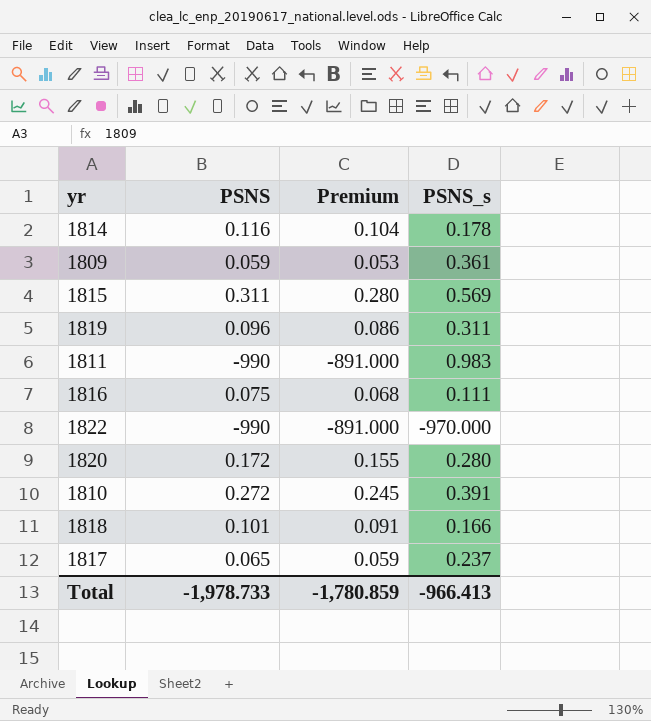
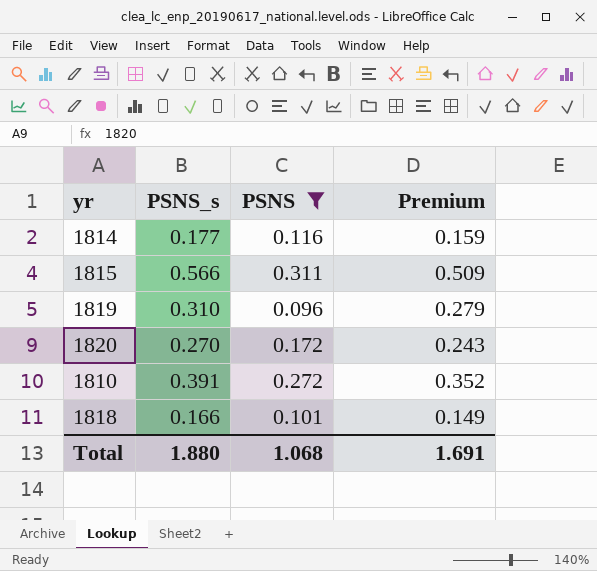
filter: none -> PSNS >= 0.096
column PSNS_s | position: 4 -> 2
column Premium | formula: [PSNS] * 0.9 -> [PSNS_s] * 0.9
1814 | PSNS_s: 0.178 -> 0.177
1815 | PSNS_s: 0.569 -> 0.566
1819 | PSNS_s: 0.311 -> 0.310
1820 | PSNS_s: 0.280 -> 0.270
Total | PSNS_s: -966.413 -> 1.880
Total | PSNS: -1,978.733 -> 1.068
Total | Premium: -1,780.859 -> 1.691

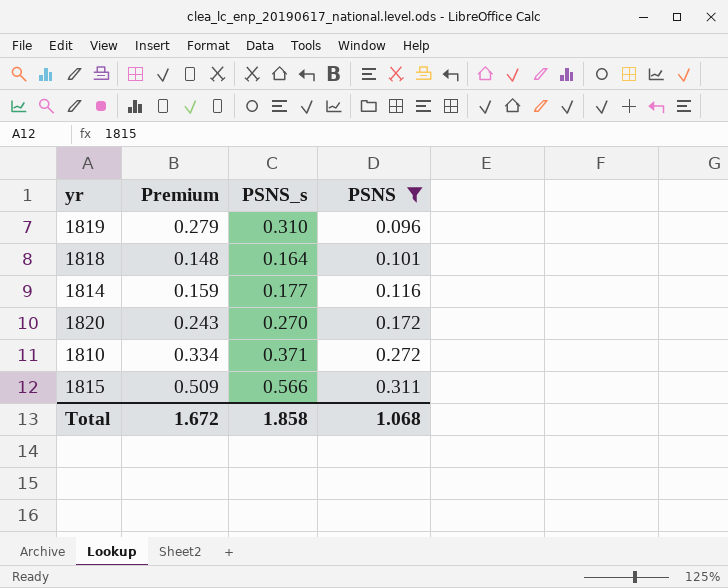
row order: none -> PSNS ascending
column Premium | position: 4 -> 2
1818 | Premium: 0.149 -> 0.148
1818 | PSNS_s: 0.166 -> 0.164
1810 | Premium: 0.352 -> 0.334
1810 | PSNS_s: 0.391 -> 0.371
Total | Premium: 1.691 -> 1.672
Total | PSNS_s: 1.880 -> 1.858

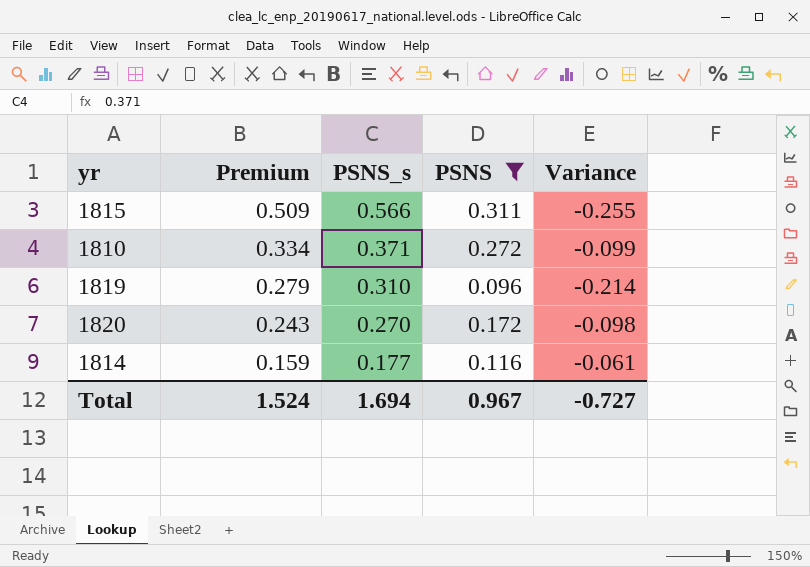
row order: PSNS ascending -> Premium descending
column Variance | formula: none -> [PSNS] - [PSNS_s]
row 1818: 0.148 | 0.164 | 0.101 -> none
Total | Premium: 1.672 -> 1.524
Total | PSNS_s: 1.858 -> 1.694
Total | PSNS: 1.068 -> 0.967

